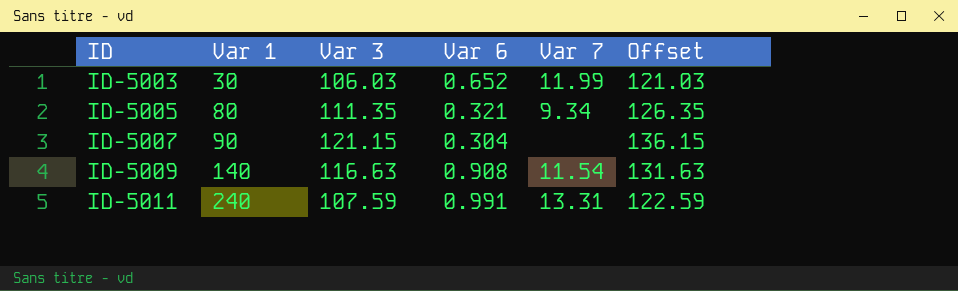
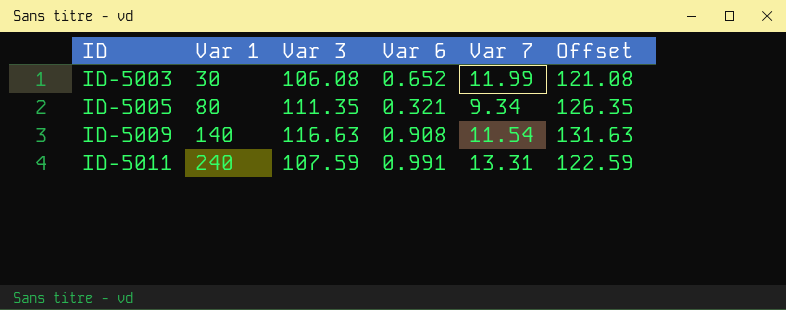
row ID-5007: 90 | 121.15 | 0.304 | none | 136.15 -> none
ID-5003 | Var 3: 106.03 -> 106.08
ID-5003 | Offset: 121.03 -> 121.08

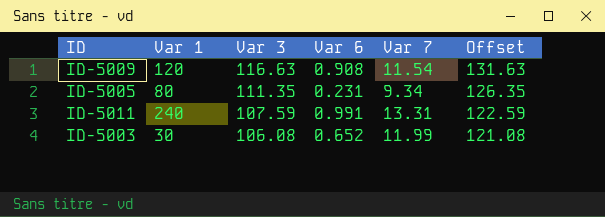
row order: ID ascending -> Var 3 descending
ID-5009 | Var 1: 140 -> 120
ID-5005 | Var 6: 0.321 -> 0.231

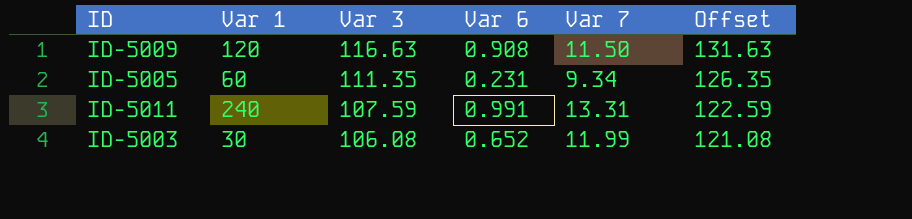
ID-5009 | Var 7: 11.54 -> 11.50
ID-5005 | Var 1: 80 -> 60

